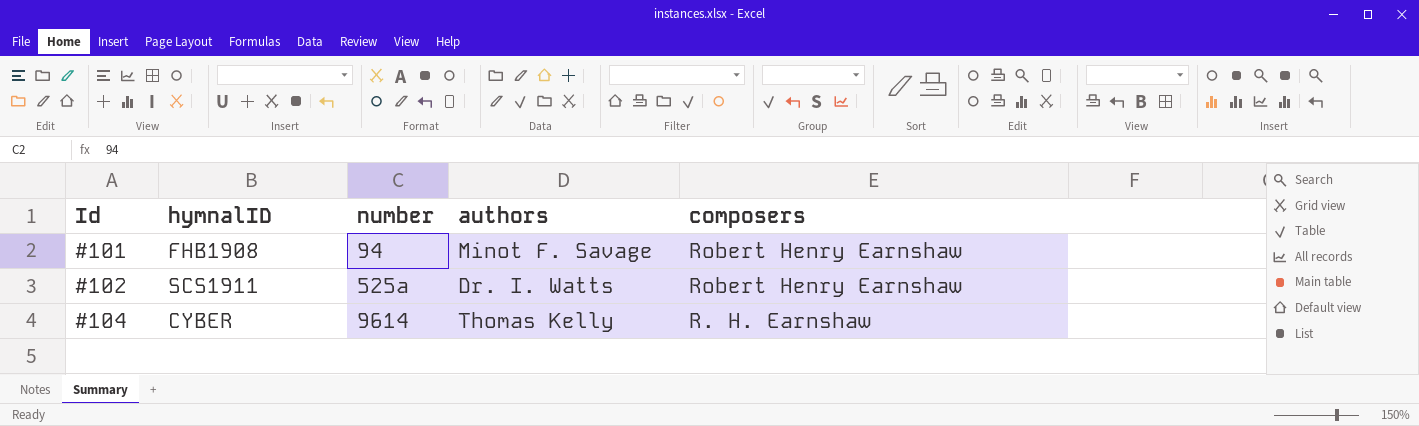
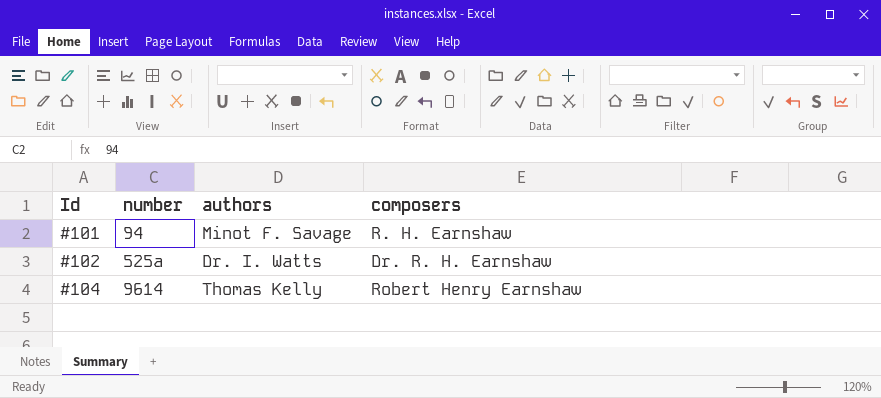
column hymnalID | position: 2 -> none
#101 | composers: Robert Henry Earnshaw -> R. H. Earnshaw
#102 | composers: Robert Henry Earnshaw -> Dr. R. H. Earnshaw
#104 | composers: R. H. Earnshaw -> Robert Henry Earnshaw

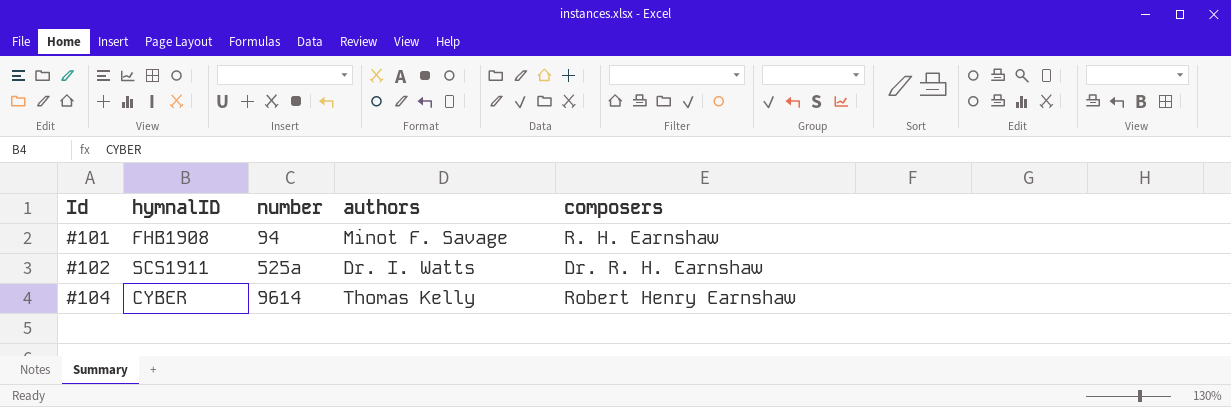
column hymnalID | position: none -> 2

